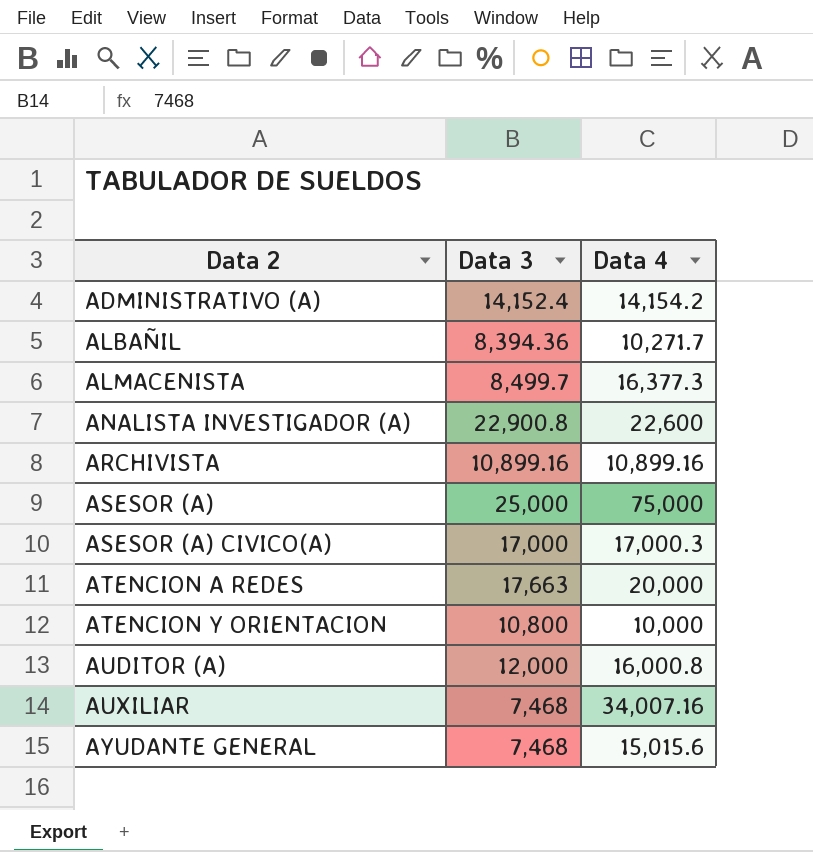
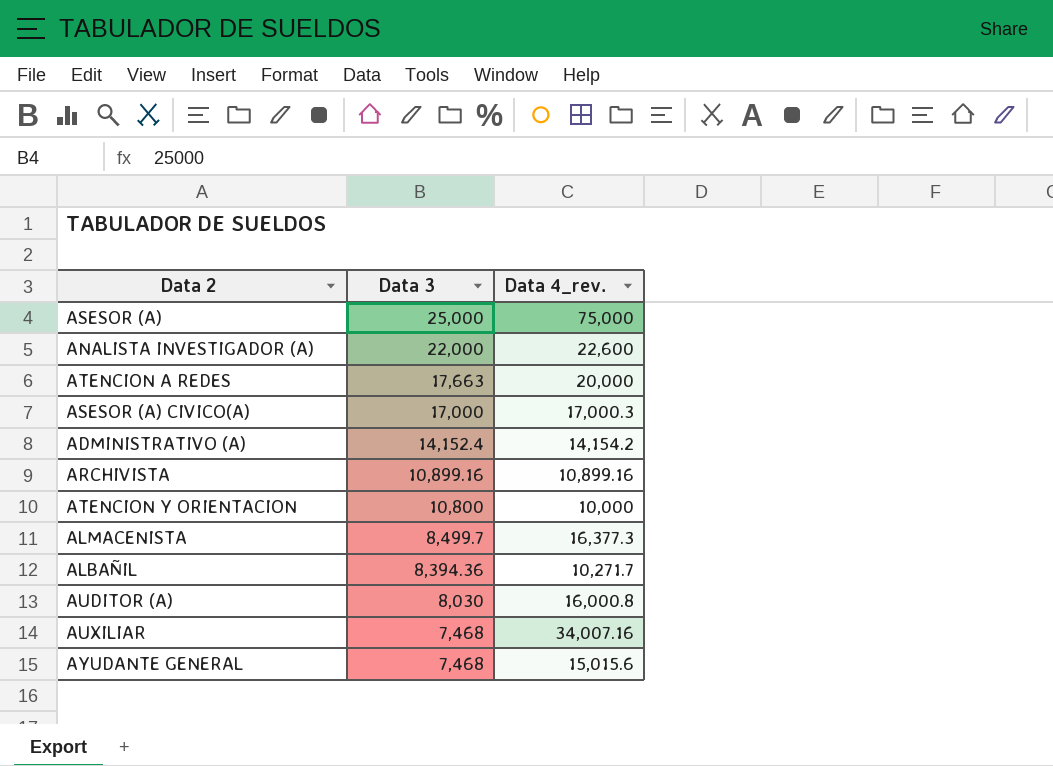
row order: Data 2 ascending -> Data 3 descending
column name: Data 4 -> Data 4_rev.
ANALISTA INVESTIGADOR (A) | Data 3: 22,900.8 -> 22,000
AUDITOR (A) | Data 3: 12,000 -> 8,030

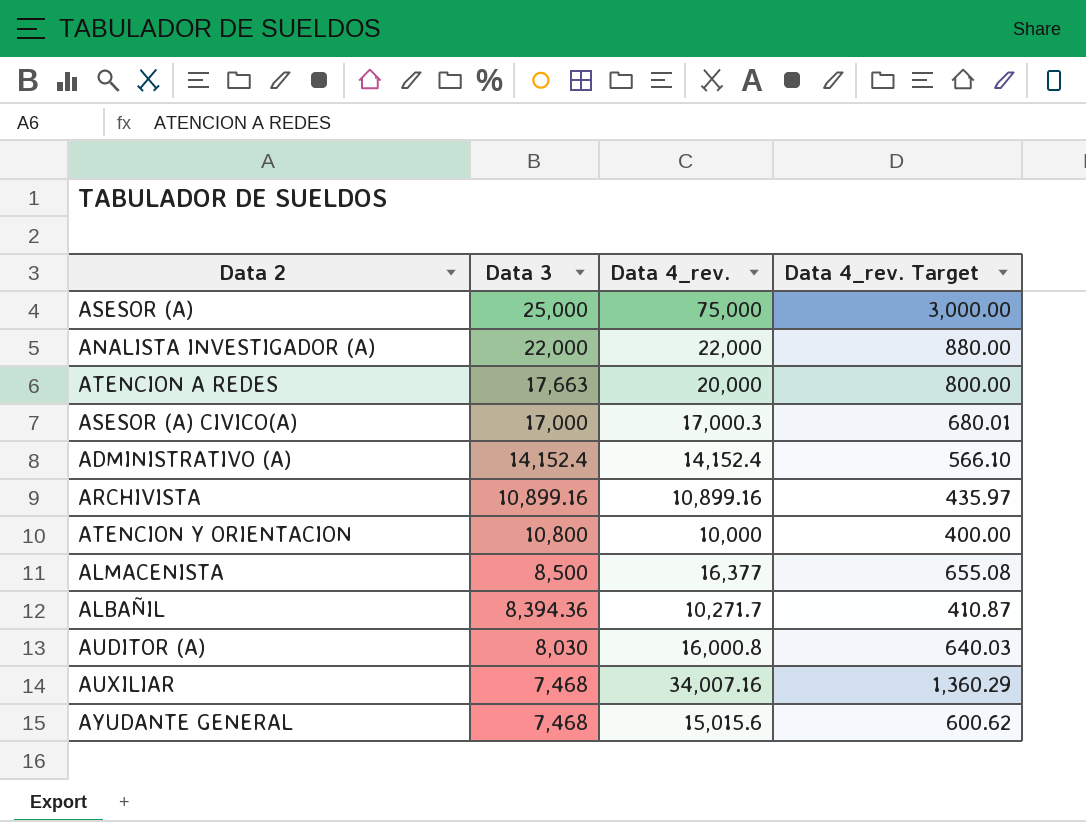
column Data 4_rev. Target | formula: none -> [Data 4_rev.] * 0.04
ANALISTA INVESTIGADOR (A) | Data 4_rev.: 22,600 -> 22,000
ADMINISTRATIVO (A) | Data 4_rev.: 14,154.2 -> 14,152.4
ALMACENISTA | Data 3: 8,499.7 -> 8,500
ALMACENISTA | Data 4_rev.: 16,377.3 -> 16,377

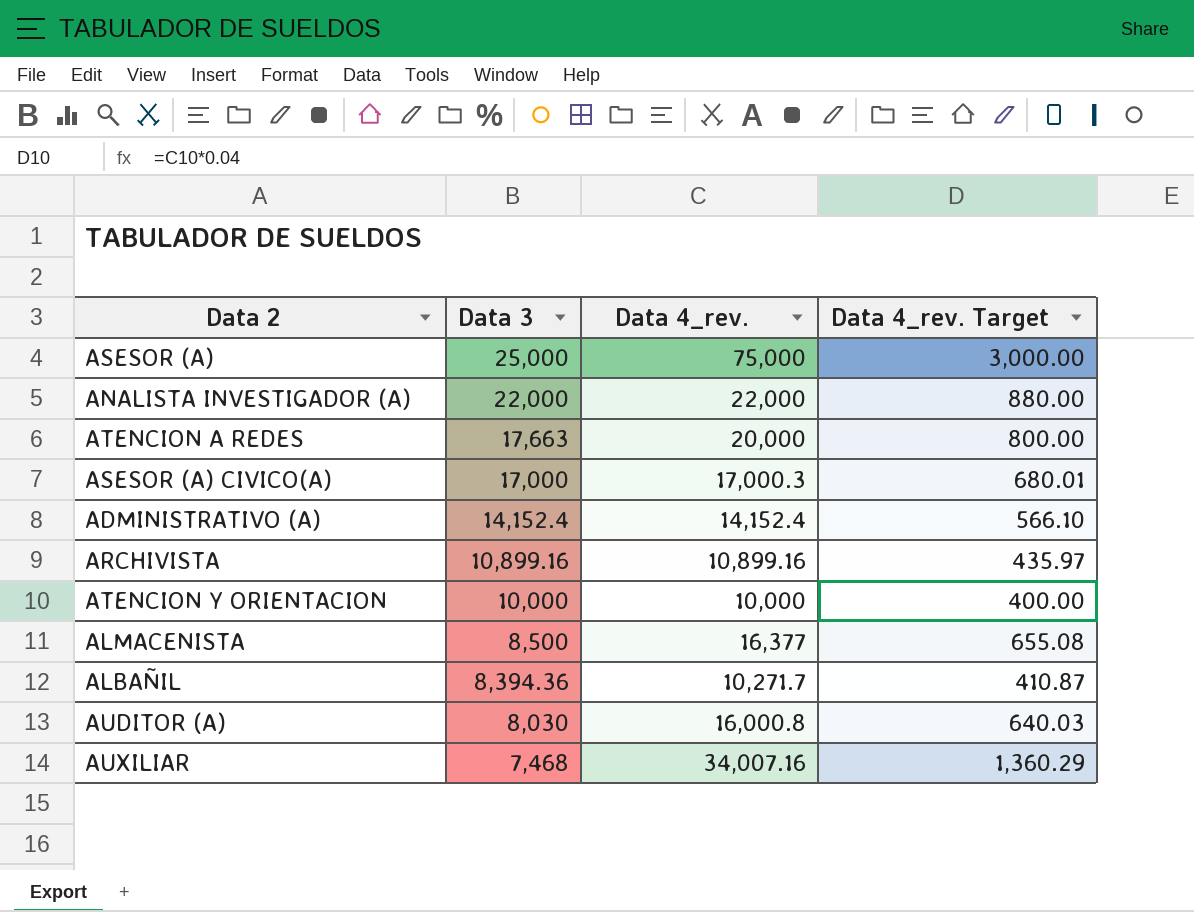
row AYUDANTE GENERAL: 7,468 | 15,015.6 | 600.62 -> none
ATENCION Y ORIENTACION | Data 3: 10,800 -> 10,000

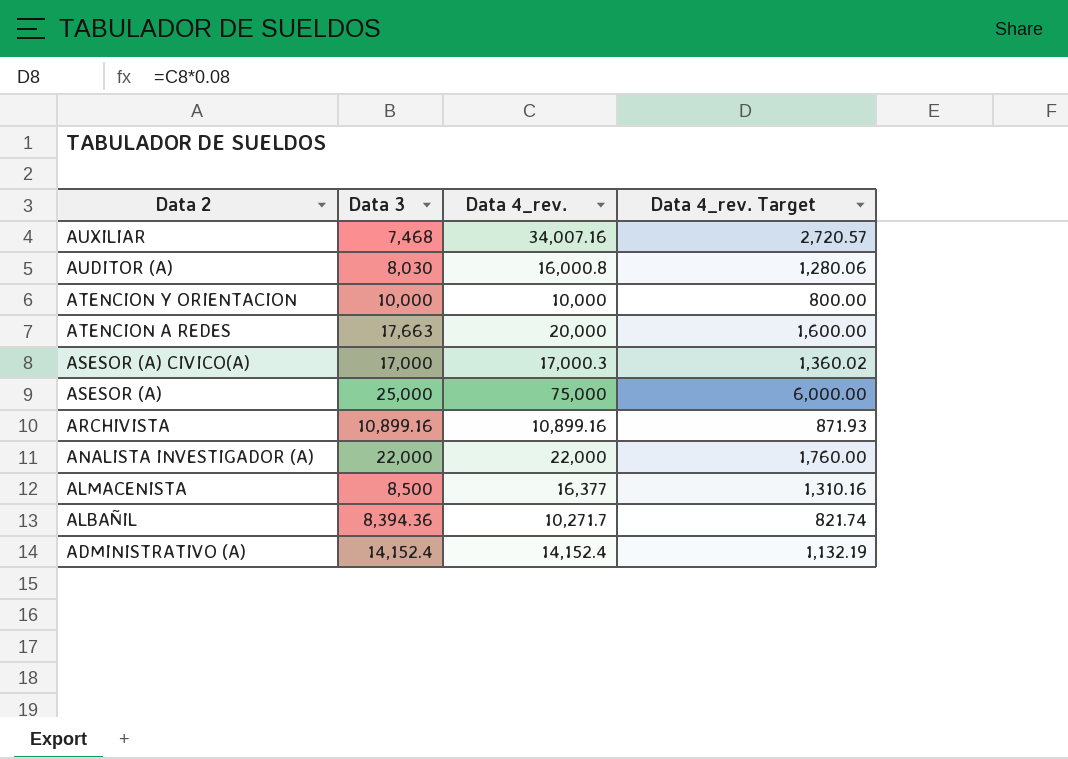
row order: Data 3 descending -> Data 2 descending
column Data 4_rev. Target | formula: [Data 4_rev.] * 0.04 -> [Data 4_rev.] * 0.08

